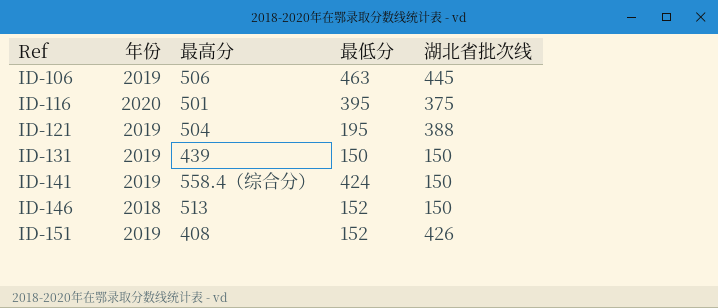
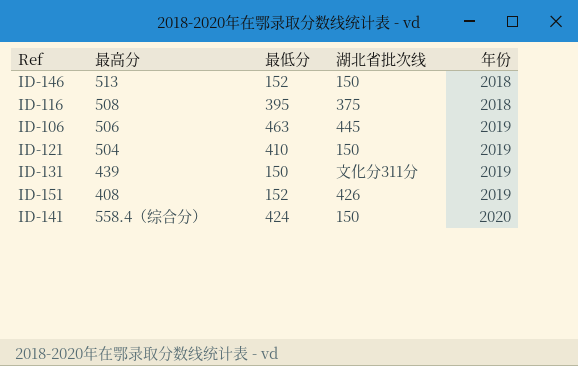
row order: Ref ascending -> 年份 ascending
column 年份 | position: 2 -> 5
ID-116 | 最高分: 501 -> 508
ID-116 | 年份: 2020 -> 2018
ID-121 | 最低分: 195 -> 410
ID-121 | 湖北省批次线: 388 -> 150
ID-131 | 湖北省批次线: 150 -> 文化分311分
ID-141 | 年份: 2019 -> 2020

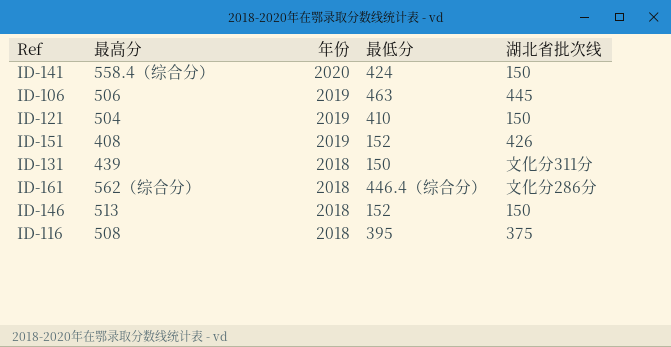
row order: 年份 ascending -> 年份 descending
column 年份 | position: 5 -> 3
ID-131 | 年份: 2019 -> 2018
row ID-161: none -> 562（综合分） | 2018 | 446.4（综合分） | 文化分286分

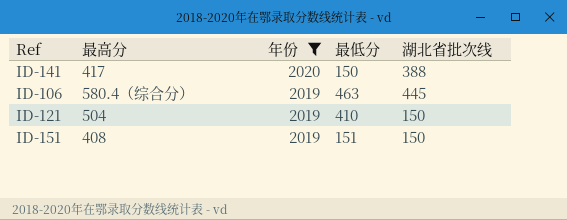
filter: none -> 年份 != 2018
ID-141 | 最高分: 558.4（综合分） -> 417
ID-141 | 最低分: 424 -> 150
ID-141 | 湖北省批次线: 150 -> 388
ID-106 | 最高分: 506 -> 580.4（综合分）
ID-151 | 最低分: 152 -> 151
ID-151 | 湖北省批次线: 426 -> 150

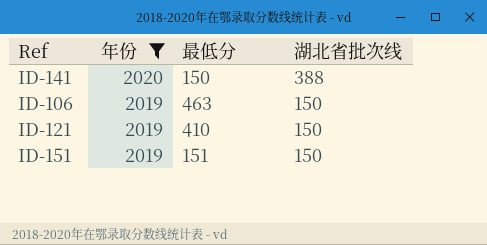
column 最高分 | position: 2 -> none
ID-106 | 湖北省批次线: 445 -> 150

